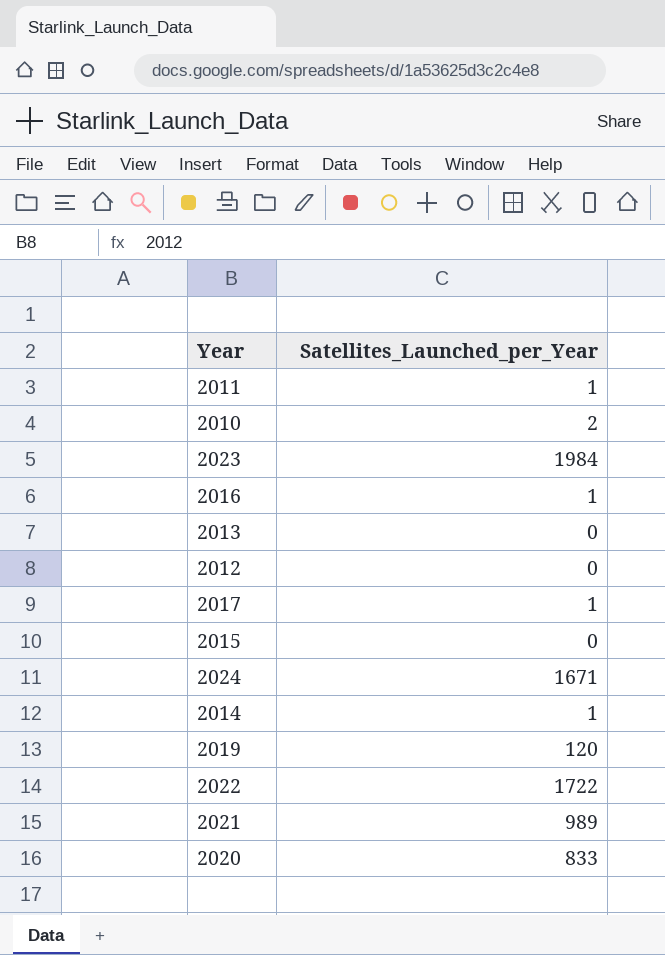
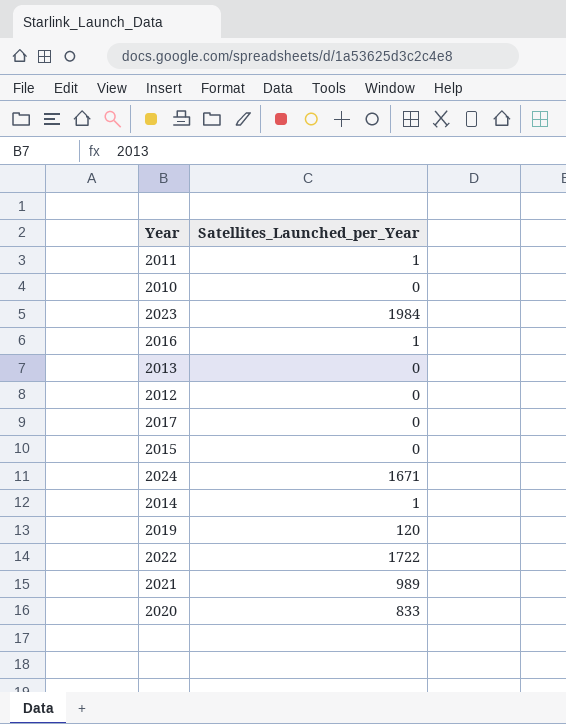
2010 | Satellites_Launched_per_Year: 2 -> 0
2017 | Satellites_Launched_per_Year: 1 -> 0

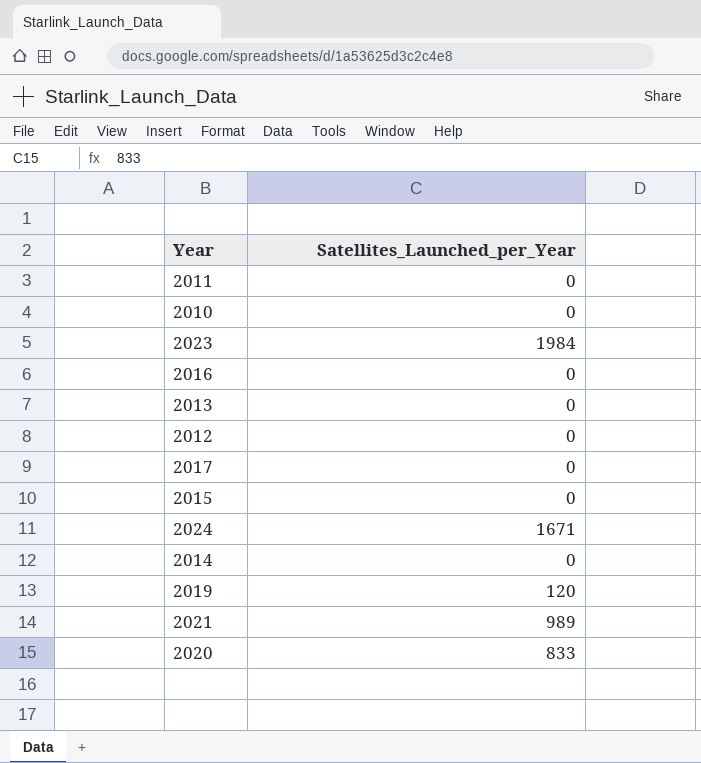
row 2022: 1722 -> none
2011 | Satellites_Launched_per_Year: 1 -> 0
2016 | Satellites_Launched_per_Year: 1 -> 0
2014 | Satellites_Launched_per_Year: 1 -> 0

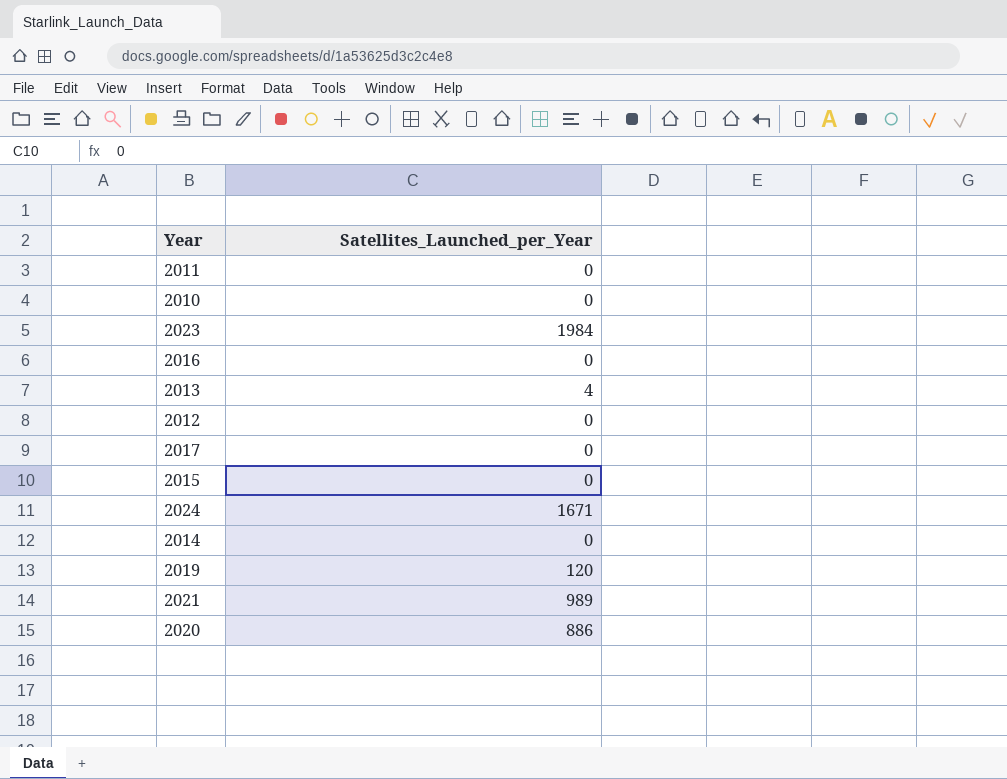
2013 | Satellites_Launched_per_Year: 0 -> 4
2020 | Satellites_Launched_per_Year: 833 -> 886

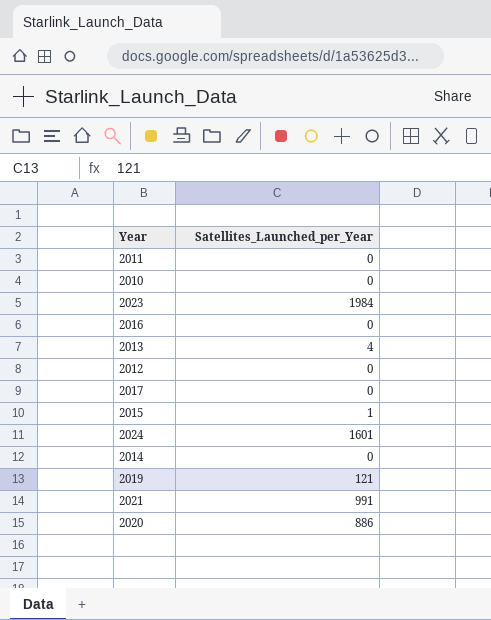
2015 | Satellites_Launched_per_Year: 0 -> 1
2024 | Satellites_Launched_per_Year: 1671 -> 1601
2019 | Satellites_Launched_per_Year: 120 -> 121
2021 | Satellites_Launched_per_Year: 989 -> 991

